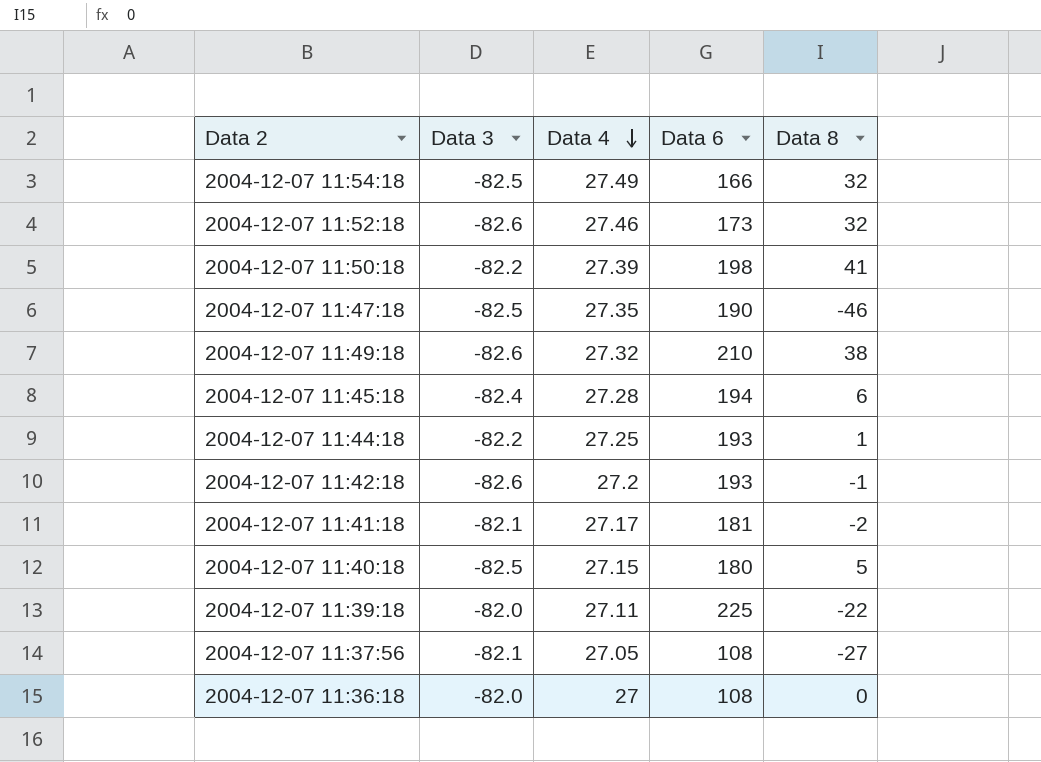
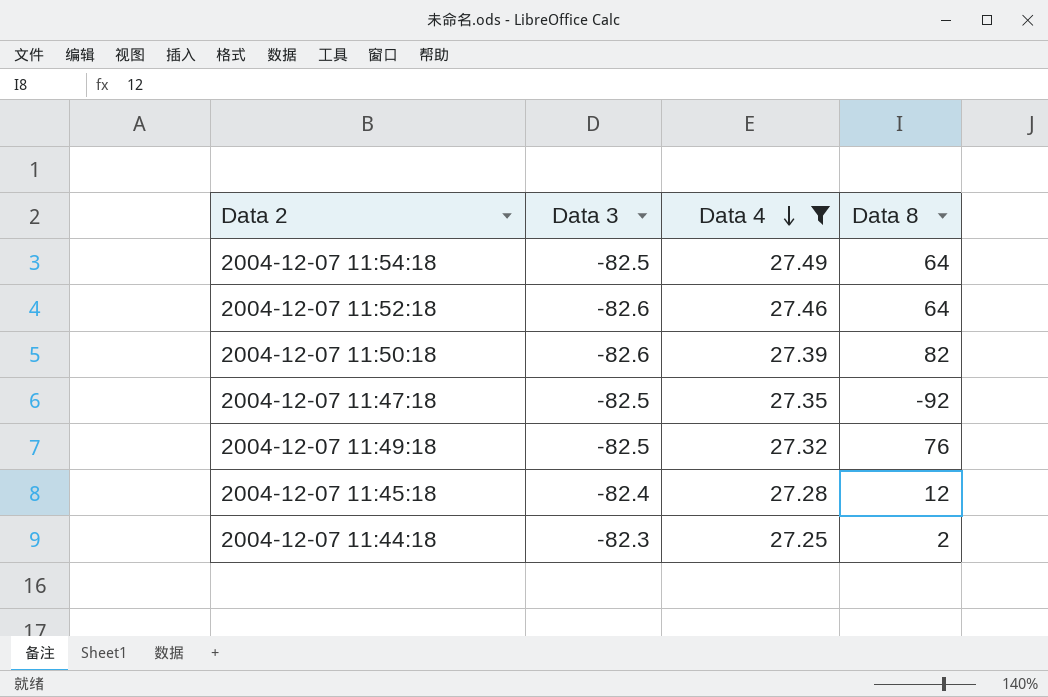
filter: none -> Data 4 >= 27.25
column Data 6 | position: 4 -> none
2004-12-07 11:54:18 | Data 8: 32 -> 64
2004-12-07 11:52:18 | Data 8: 32 -> 64
2004-12-07 11:50:18 | Data 3: -82.2 -> -82.6
2004-12-07 11:50:18 | Data 8: 41 -> 82
2004-12-07 11:47:18 | Data 8: -46 -> -92
2004-12-07 11:49:18 | Data 3: -82.6 -> -82.5
2004-12-07 11:49:18 | Data 8: 38 -> 76
2004-12-07 11:45:18 | Data 8: 6 -> 12
2004-12-07 11:44:18 | Data 3: -82.2 -> -82.3
2004-12-07 11:44:18 | Data 8: 1 -> 2

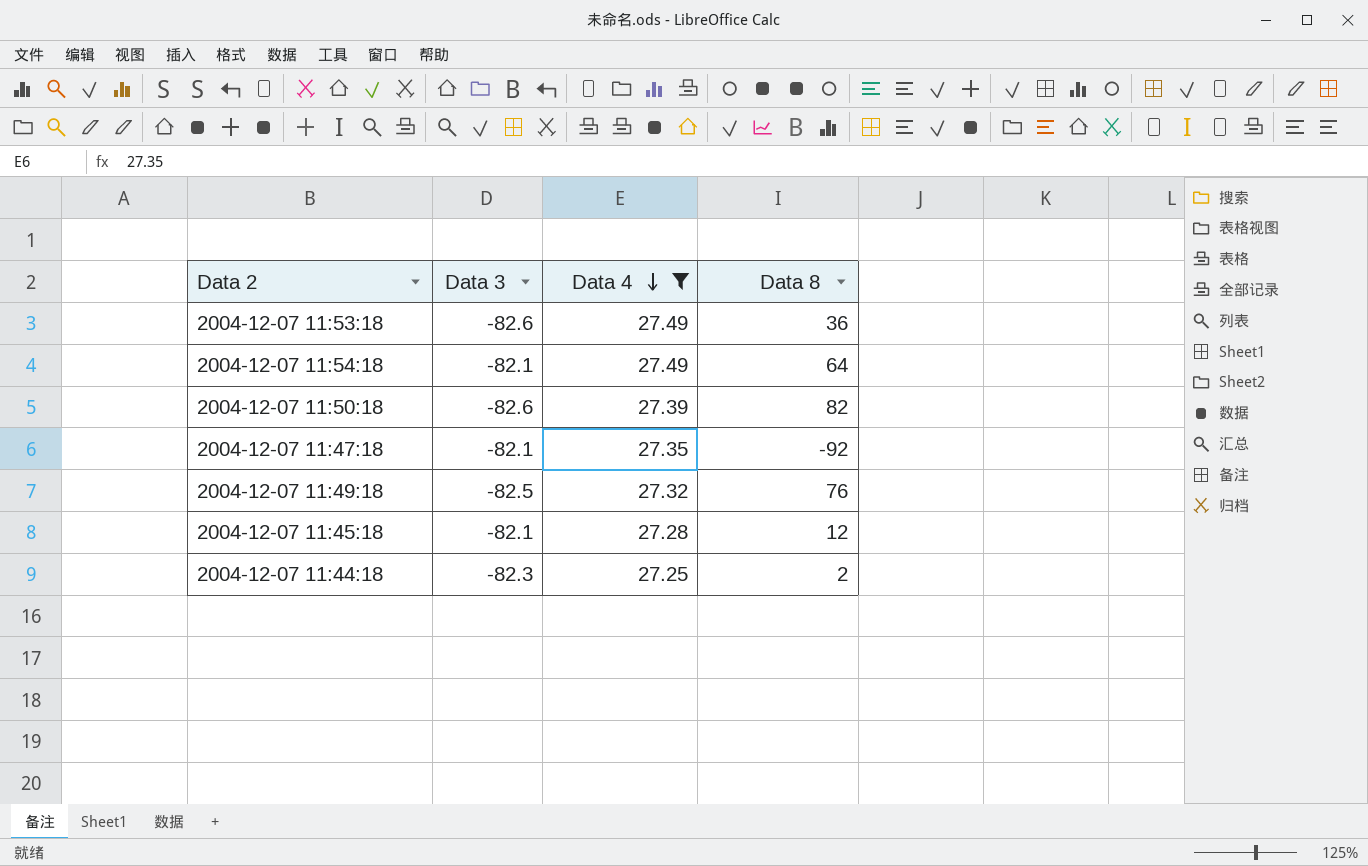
row 2004-12-07 11:52:18: -82.6 | 27.46 | 64 -> none
row 2004-12-07 11:53:18: none -> -82.6 | 27.49 | 36
2004-12-07 11:54:18 | Data 3: -82.5 -> -82.1
2004-12-07 11:47:18 | Data 3: -82.5 -> -82.1
2004-12-07 11:45:18 | Data 3: -82.4 -> -82.1

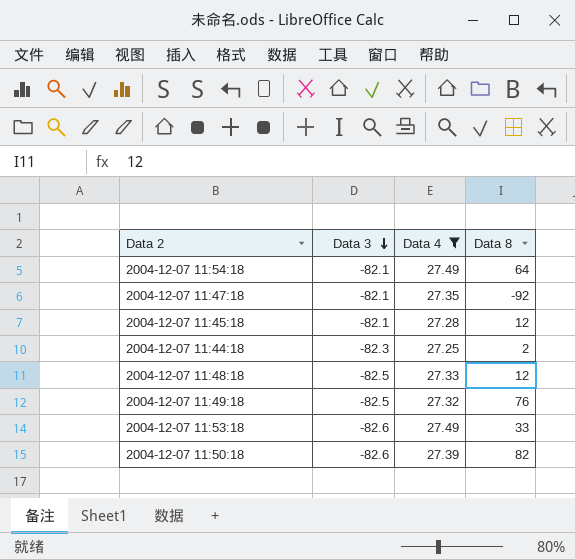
row order: Data 4 descending -> Data 3 descending
row 2004-12-07 11:48:18: none -> -82.5 | 27.33 | 12
2004-12-07 11:53:18 | Data 8: 36 -> 33

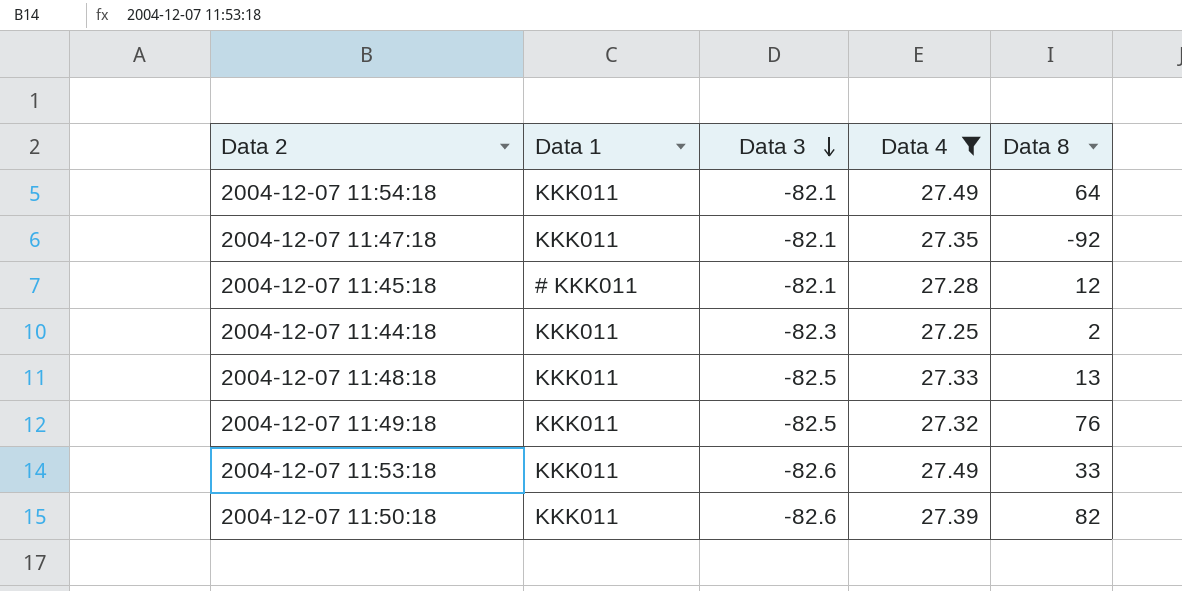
column Data 1 | position: none -> 2
2004-12-07 11:48:18 | Data 8: 12 -> 13

